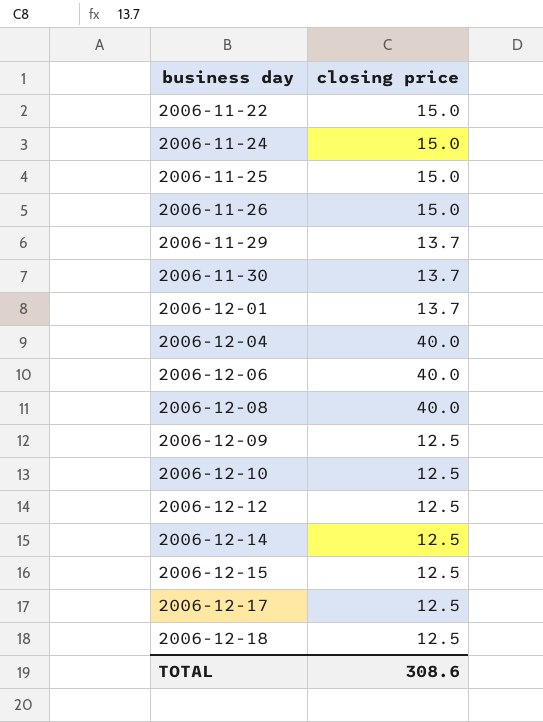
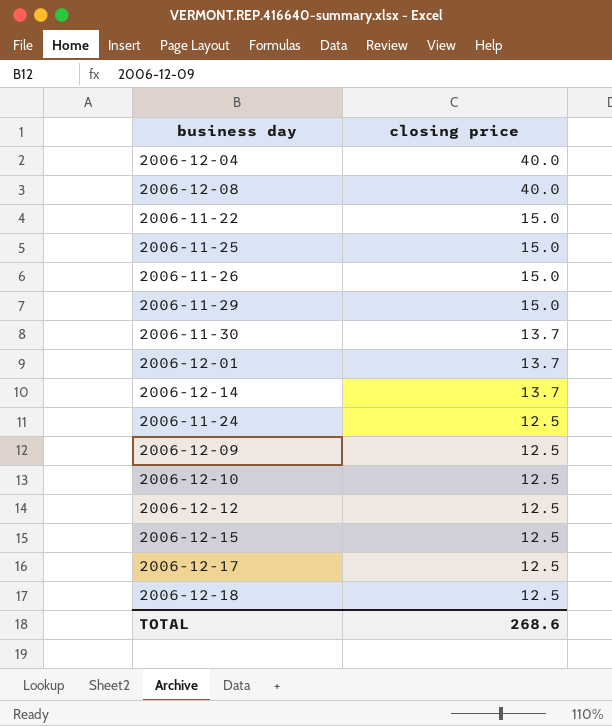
row order: business day ascending -> closing price descending
row 2006-12-06: 40.0 -> none
2006-11-29 | closing price: 13.7 -> 15.0
2006-12-14 | closing price: 12.5 -> 13.7
2006-11-24 | closing price: 15.0 -> 12.5
TOTAL | closing price: 308.6 -> 268.6

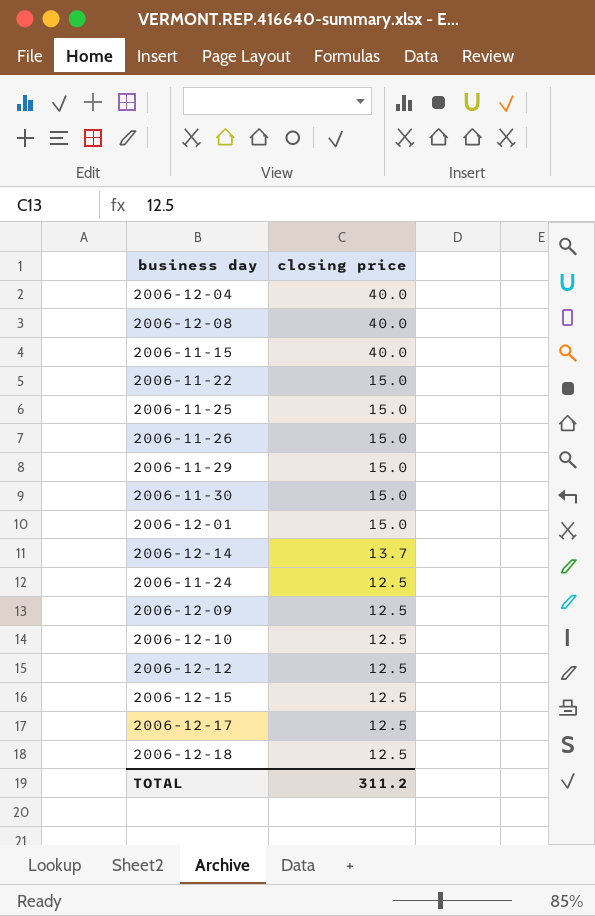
row 2006-11-15: none -> 40.0
2006-11-30 | closing price: 13.7 -> 15.0
2006-12-01 | closing price: 13.7 -> 15.0
TOTAL | closing price: 268.6 -> 311.2

